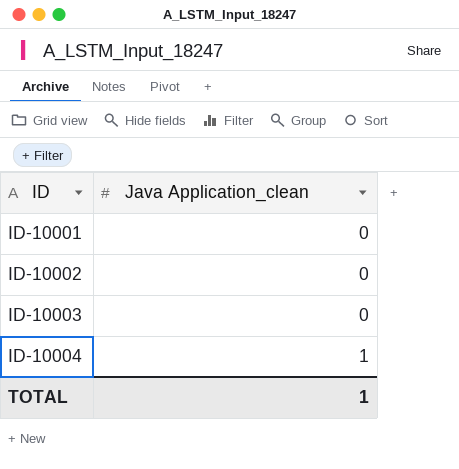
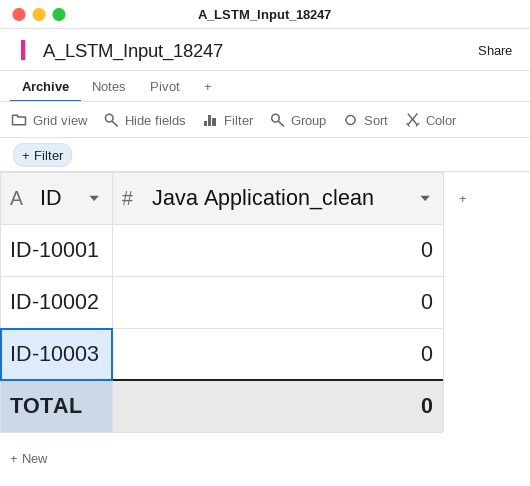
row ID-10004: 1 -> none
TOTAL | Java Application_clean: 1 -> 0

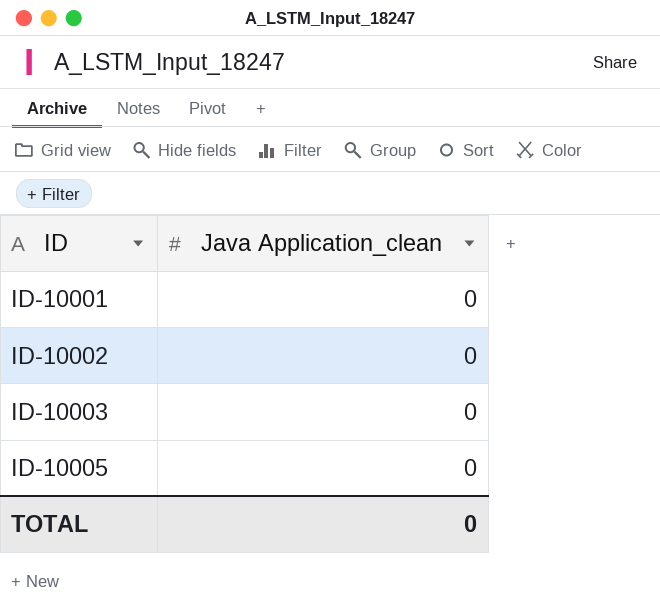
row ID-10005: none -> 0

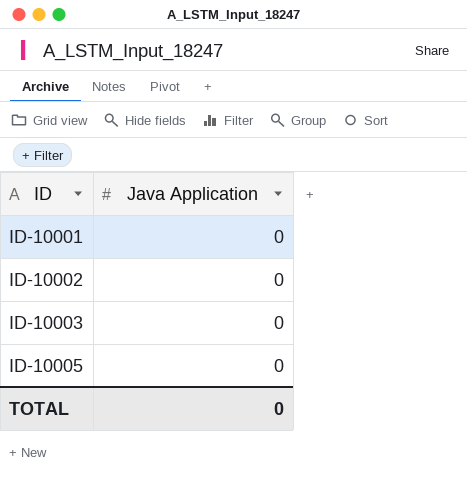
column name: Java Application_clean -> Java Application

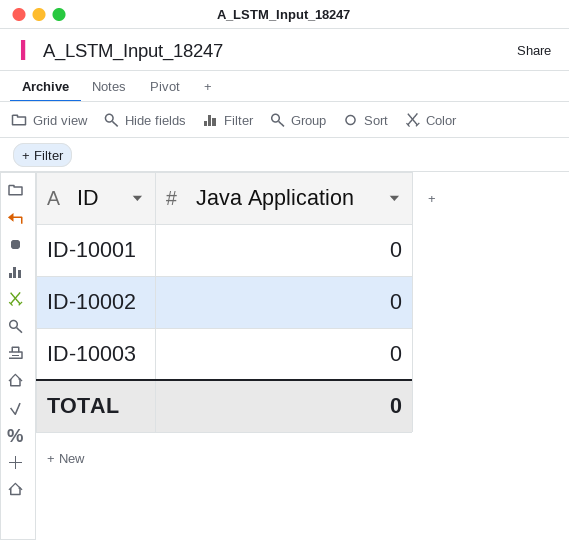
row ID-10005: 0 -> none

